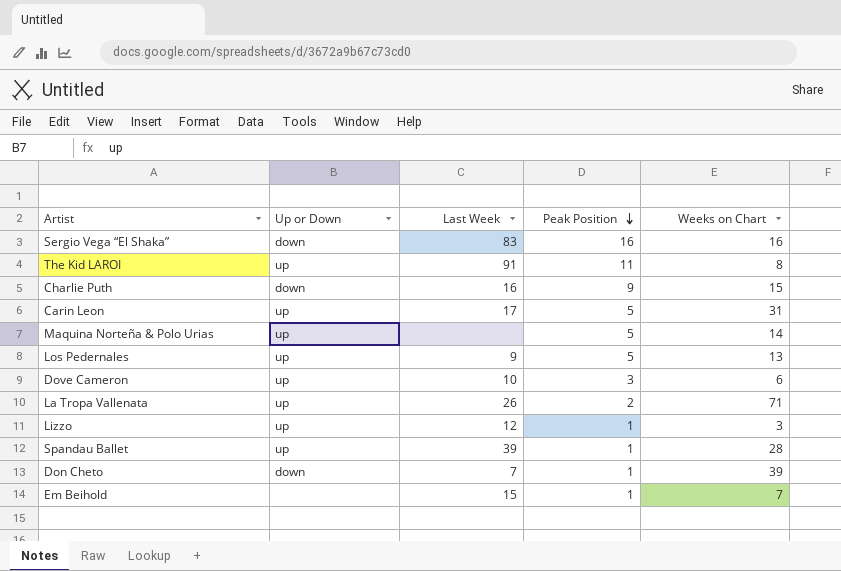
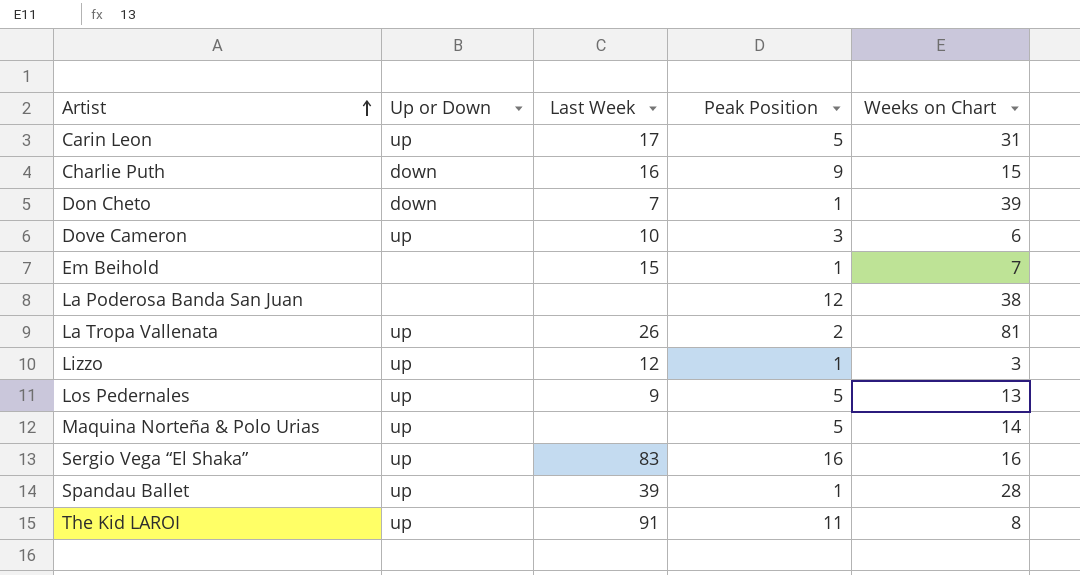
row order: Peak Position descending -> Artist ascending
row La Poderosa Banda San Juan: none -> none | none | 12 | 38
La Tropa Vallenata | Weeks on Chart: 71 -> 81
Sergio Vega “El Shaka” | Up or Down: down -> up

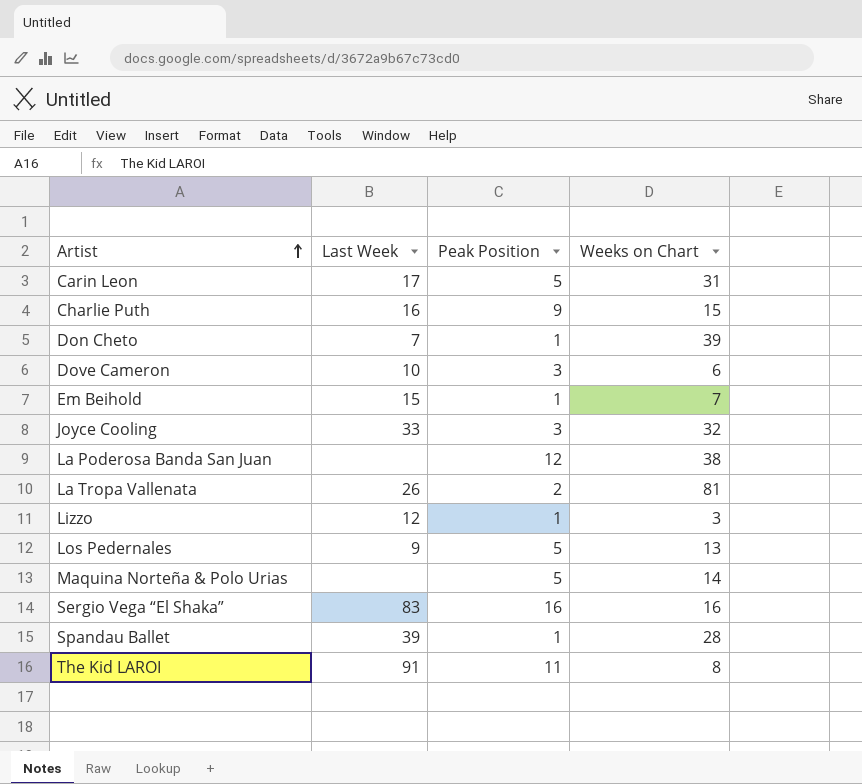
column Up or Down | position: 2 -> none
row Joyce Cooling: none -> 33 | 3 | 32

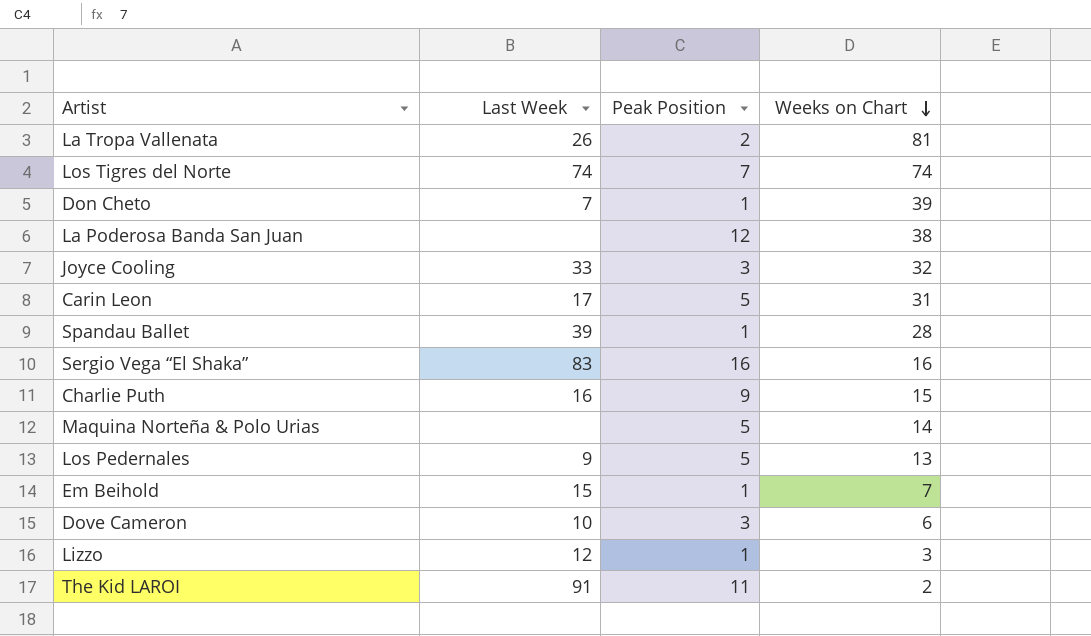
row order: Artist ascending -> Weeks on Chart descending
row Los Tigres del Norte: none -> 74 | 7 | 74
The Kid LAROI | Weeks on Chart: 8 -> 2

